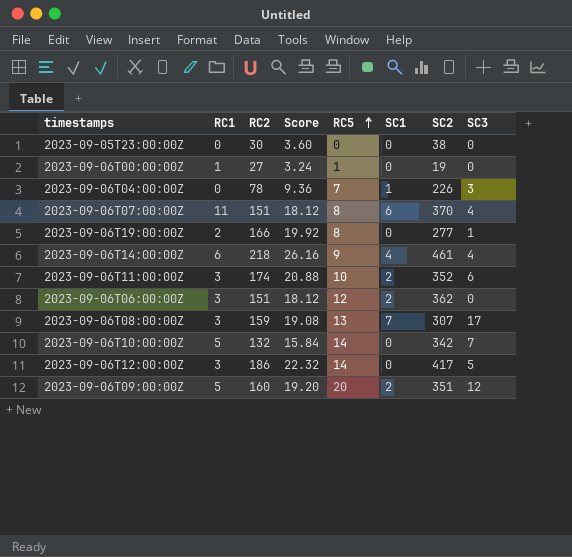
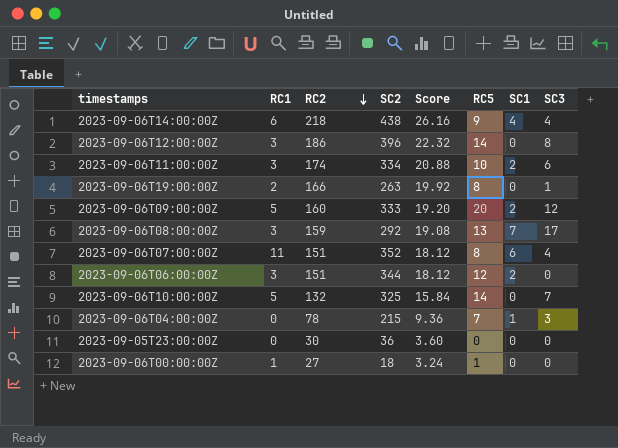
row order: RC5 ascending -> RC2 descending
column SC2 | position: 7 -> 4
2023-09-06T14:00:00Z | SC2: 461 -> 438
2023-09-06T12:00:00Z | SC2: 417 -> 396
2023-09-06T12:00:00Z | SC3: 5 -> 8
2023-09-06T11:00:00Z | SC2: 352 -> 334
2023-09-06T19:00:00Z | SC2: 277 -> 263
2023-09-06T09:00:00Z | SC2: 351 -> 333
2023-09-06T08:00:00Z | SC2: 307 -> 292
2023-09-06T07:00:00Z | SC2: 370 -> 352
2023-09-06T06:00:00Z | SC2: 362 -> 344
2023-09-06T10:00:00Z | SC2: 342 -> 325
2023-09-06T04:00:00Z | SC2: 226 -> 215
2023-09-05T23:00:00Z | SC2: 38 -> 36
2023-09-06T00:00:00Z | SC2: 19 -> 18

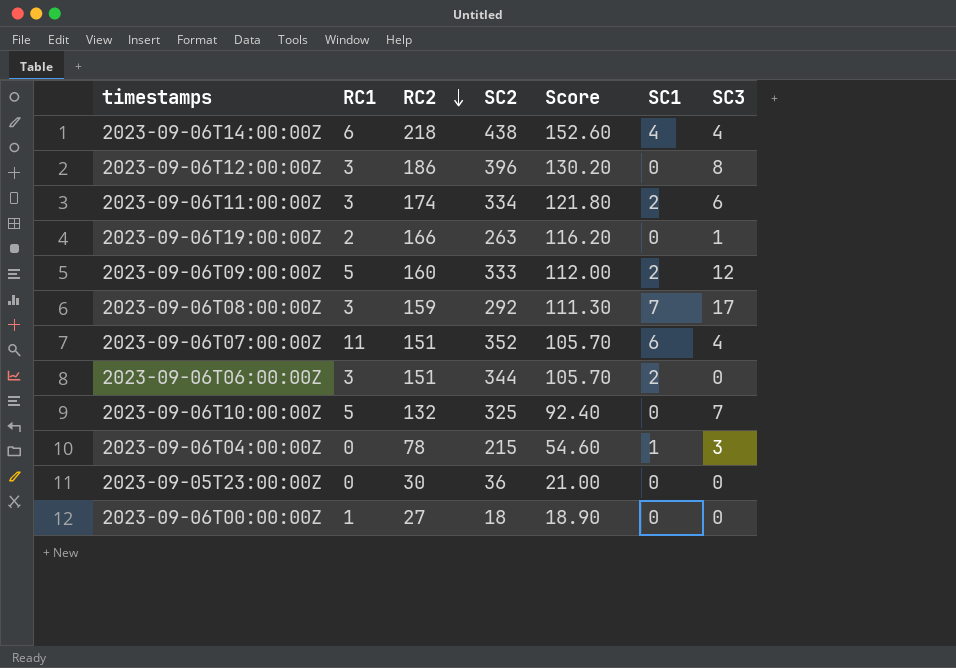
column RC5 | position: 6 -> none
column Score | formula: [RC2] * 0.12 -> [RC2] * 0.7

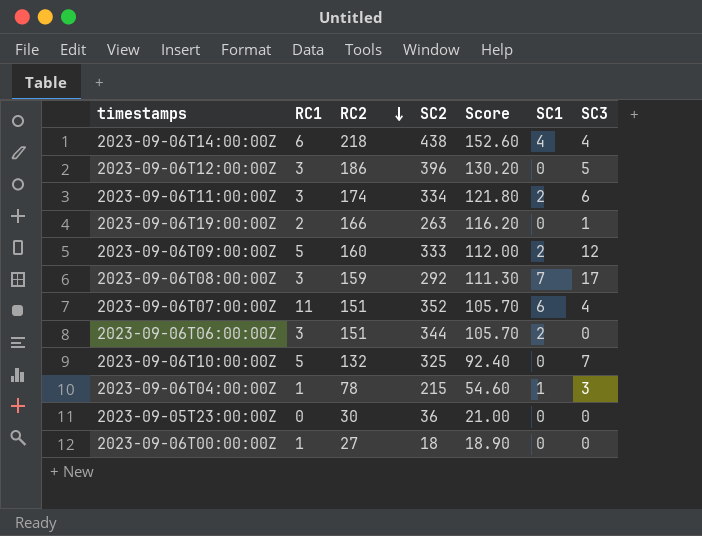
2023-09-06T12:00:00Z | SC3: 8 -> 5
2023-09-06T04:00:00Z | RC1: 0 -> 1

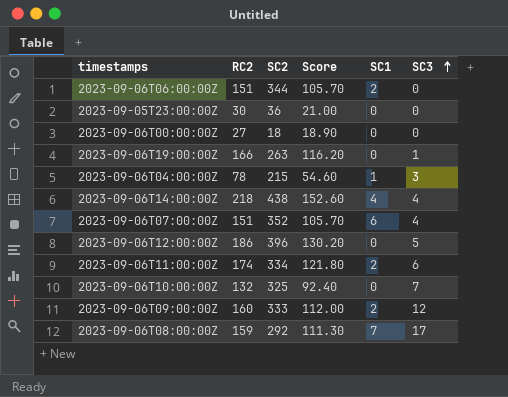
row order: RC2 descending -> SC3 ascending
column RC1 | position: 2 -> none

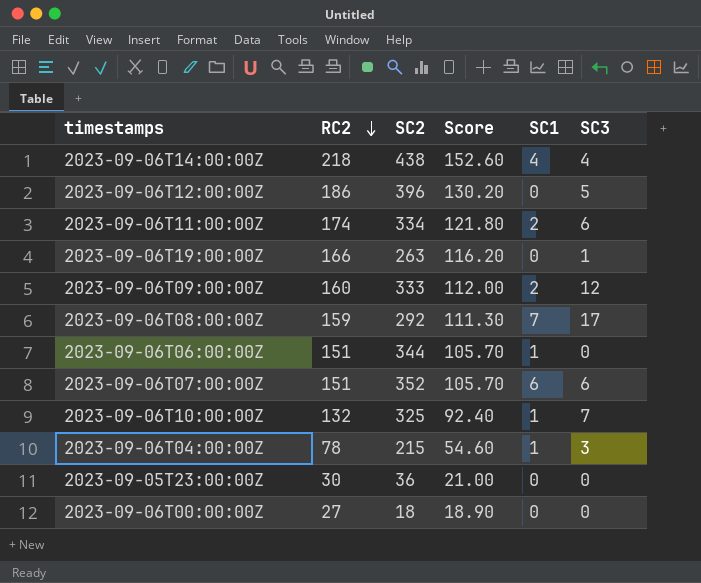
row order: SC3 ascending -> RC2 descending
2023-09-06T06:00:00Z | SC1: 2 -> 1
2023-09-06T07:00:00Z | SC3: 4 -> 6
2023-09-06T10:00:00Z | SC1: 0 -> 1

